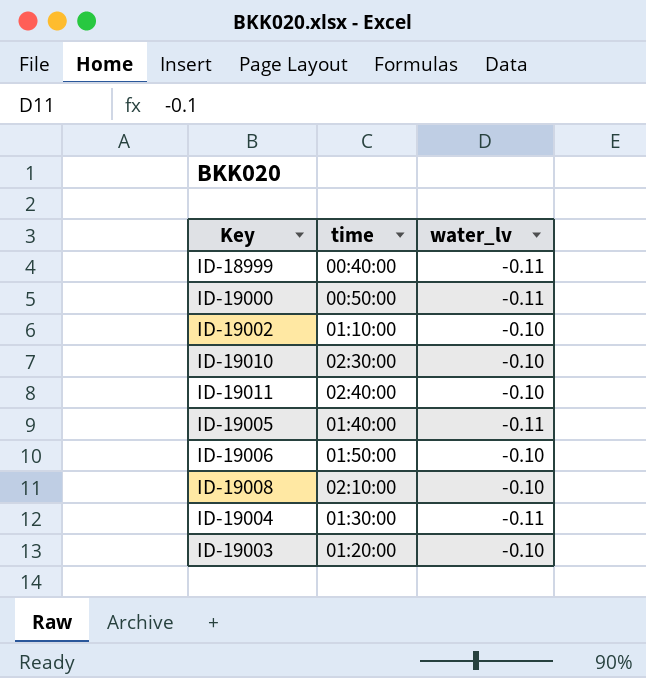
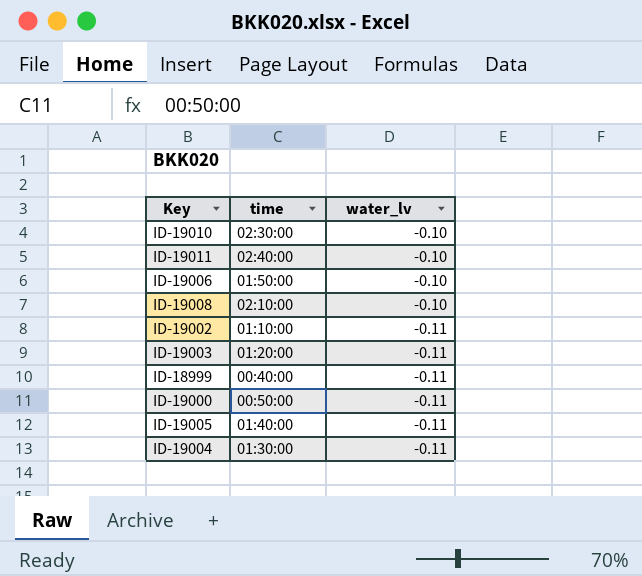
row order: none -> water_lv descending
ID-19002 | water_lv: -0.10 -> -0.11
ID-19003 | water_lv: -0.10 -> -0.11

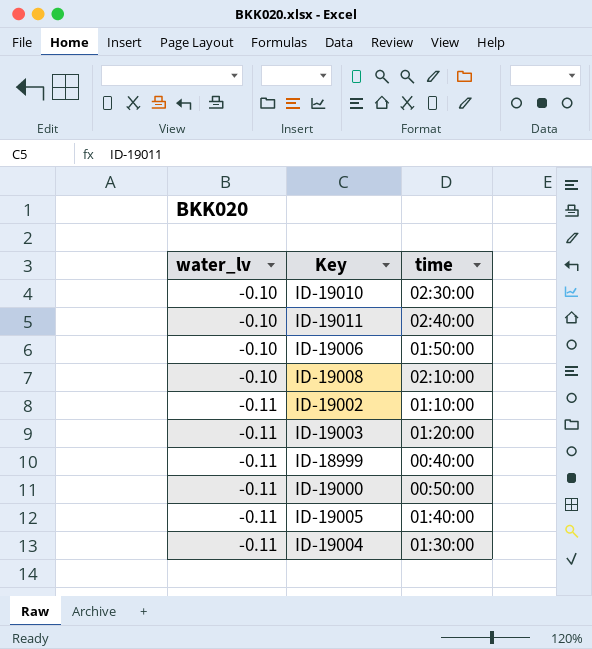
column water_lv | position: 3 -> 1

